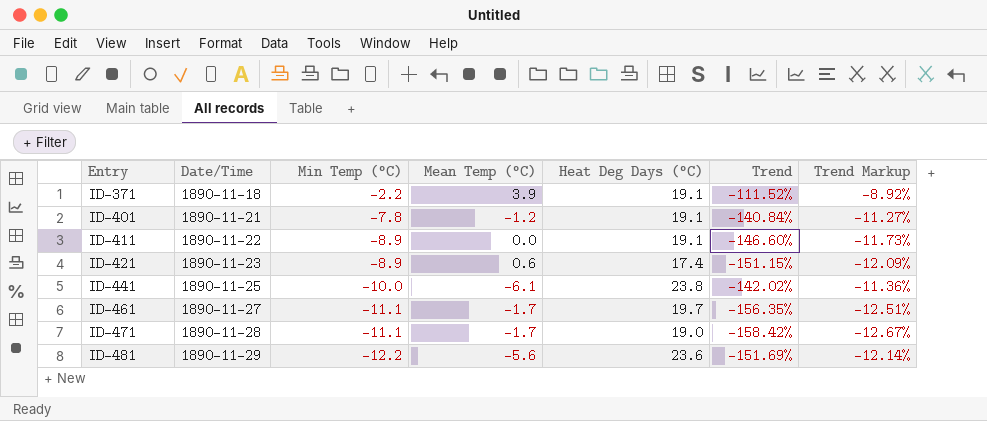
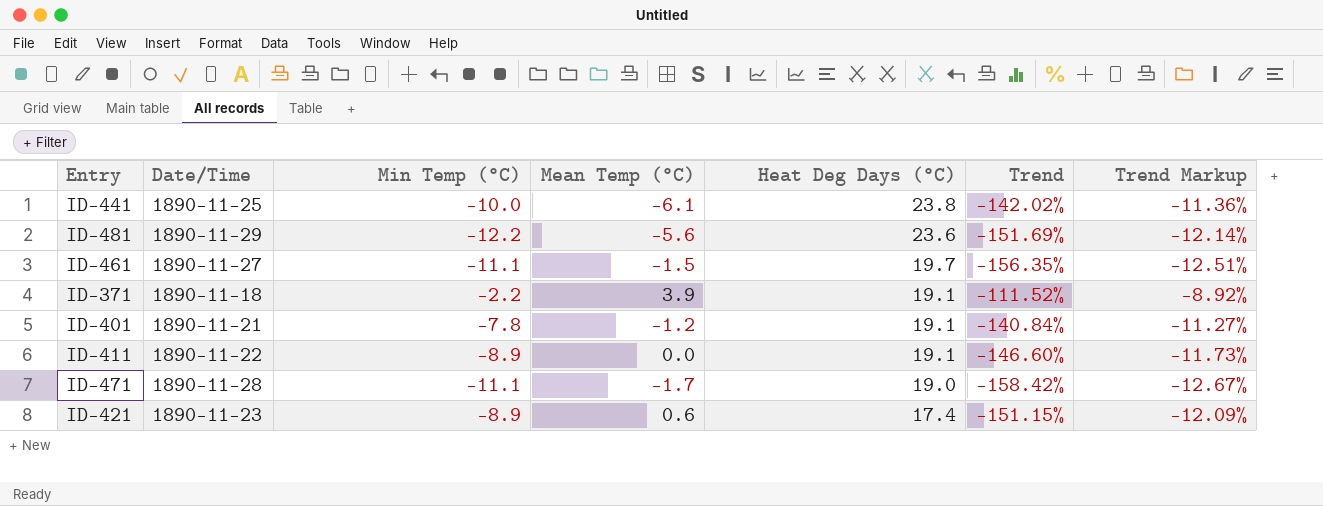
row order: Entry ascending -> Heat Deg Days (°C) descending
ID-461 | Mean Temp (°C): -1.7 -> -1.5

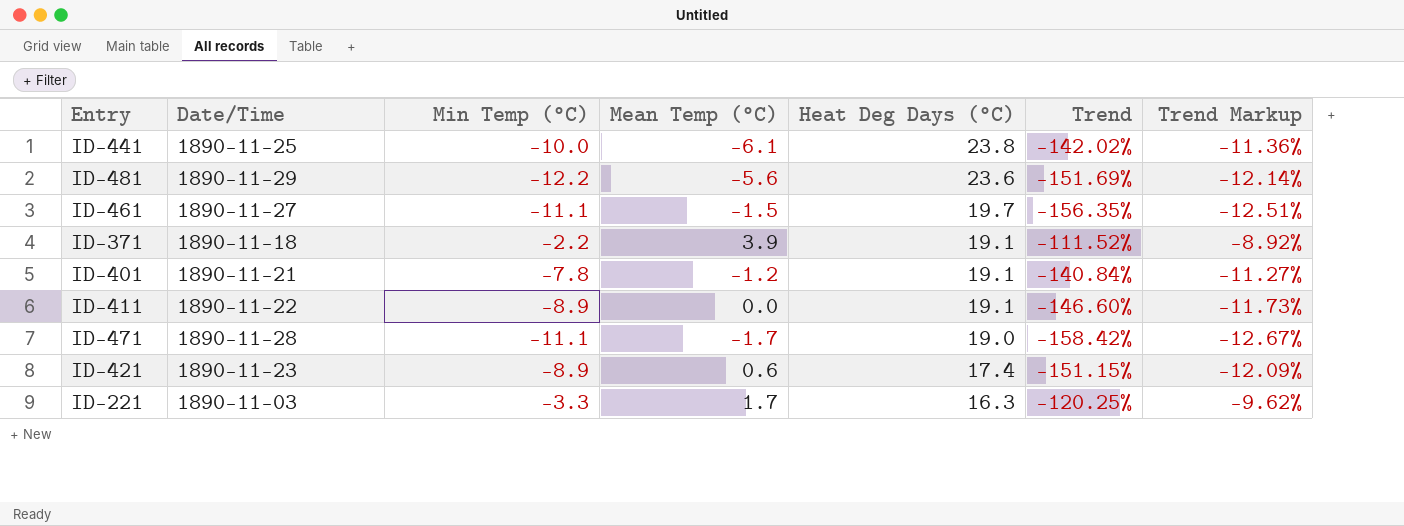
row ID-221: none -> 1890-11-03 | -3.3 | 1.7 | 16.3 | -120.25% | -9.62%

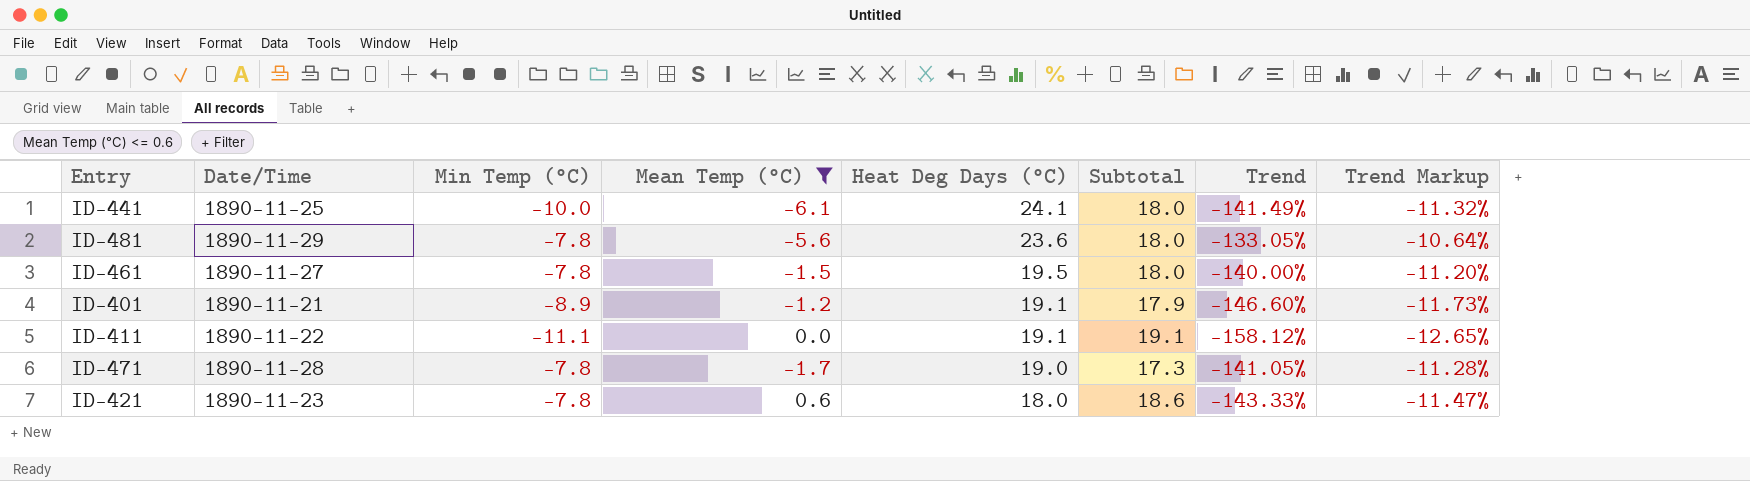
filter: none -> Mean Temp (°C) <= 0.6
column Subtotal | formula: none -> [Mean Temp (°C)] + [Heat Deg Days (°C)]
ID-441 | Heat Deg Days (°C): 23.8 -> 24.1
ID-441 | Trend: -142.02% -> -141.49%
ID-441 | Trend Markup: -11.36% -> -11.32%
ID-481 | Min Temp (°C): -12.2 -> -7.8
ID-481 | Trend: -151.69% -> -133.05%
ID-481 | Trend Markup: -12.14% -> -10.64%
ID-461 | Min Temp (°C): -11.1 -> -7.8
ID-461 | Heat Deg Days (°C): 19.7 -> 19.5
ID-461 | Trend: -156.35% -> -140.00%
ID-461 | Trend Markup: -12.51% -> -11.20%
ID-401 | Min Temp (°C): -7.8 -> -8.9
ID-401 | Trend: -140.84% -> -146.60%
ID-401 | Trend Markup: -11.27% -> -11.73%
ID-411 | Min Temp (°C): -8.9 -> -11.1
ID-411 | Trend: -146.60% -> -158.12%
ID-411 | Trend Markup: -11.73% -> -12.65%
ID-471 | Min Temp (°C): -11.1 -> -7.8
ID-471 | Trend: -158.42% -> -141.05%
ID-471 | Trend Markup: -12.67% -> -11.28%
ID-421 | Min Temp (°C): -8.9 -> -7.8
ID-421 | Heat Deg Days (°C): 17.4 -> 18.0
ID-421 | Trend: -151.15% -> -143.33%
ID-421 | Trend Markup: -12.09% -> -11.47%

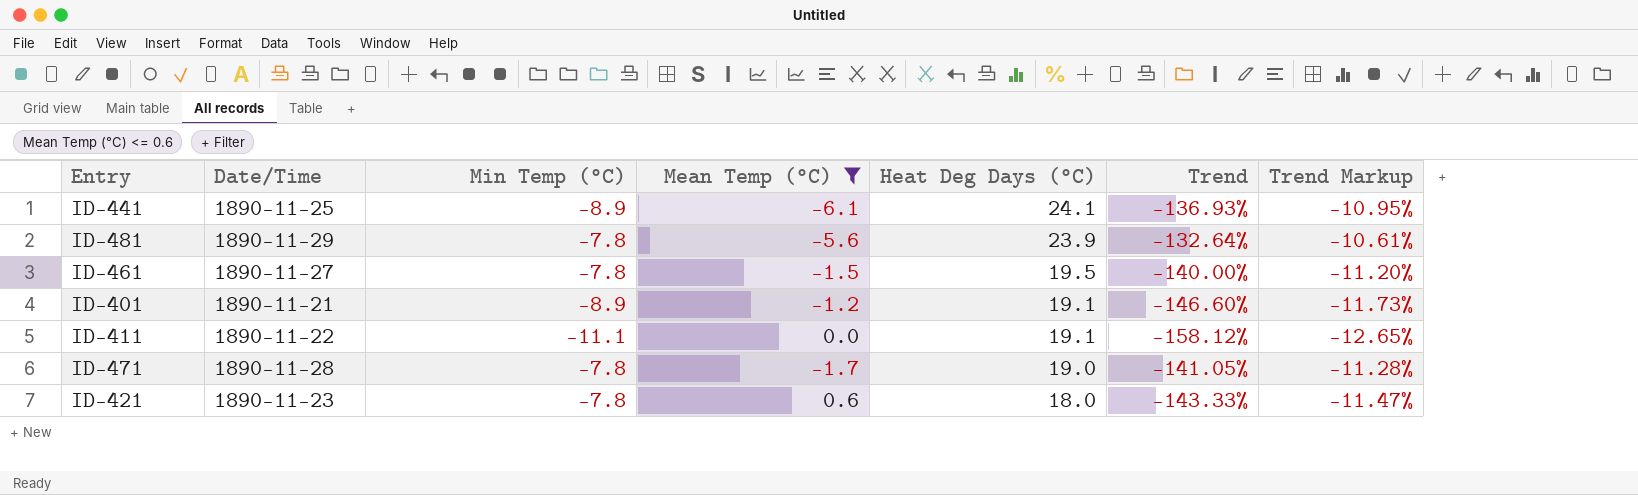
column Subtotal | formula: [Mean Temp (°C)] + [Heat Deg Days (°C)] -> none
ID-441 | Min Temp (°C): -10.0 -> -8.9
ID-441 | Trend: -141.49% -> -136.93%
ID-441 | Trend Markup: -11.32% -> -10.95%
ID-481 | Heat Deg Days (°C): 23.6 -> 23.9
ID-481 | Trend: -133.05% -> -132.64%
ID-481 | Trend Markup: -10.64% -> -10.61%

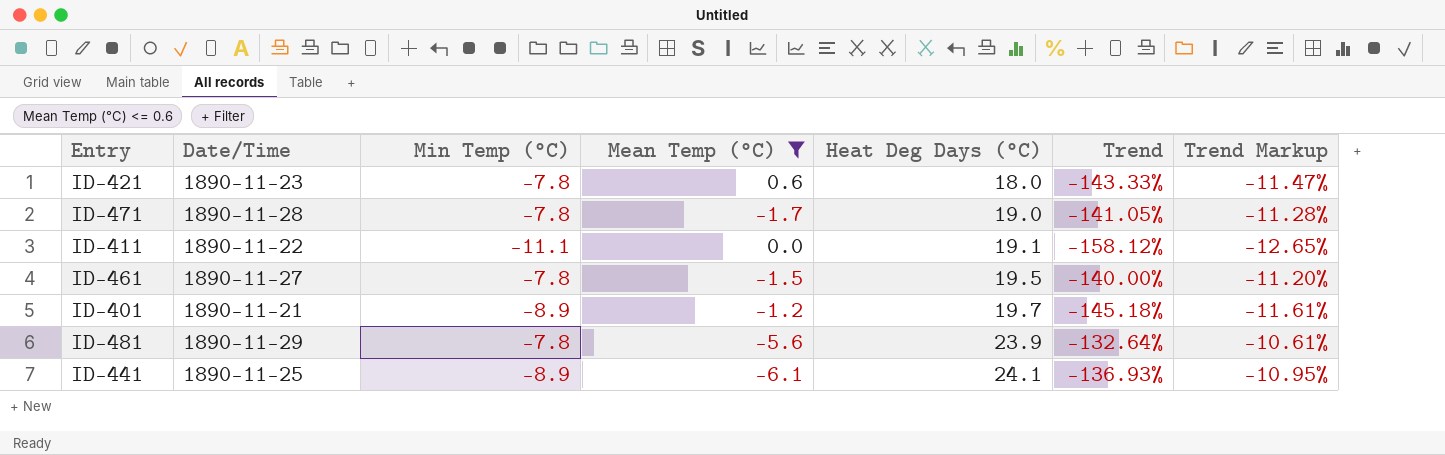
row order: Heat Deg Days (°C) descending -> Heat Deg Days (°C) ascending
ID-401 | Heat Deg Days (°C): 19.1 -> 19.7
ID-401 | Trend: -146.60% -> -145.18%
ID-401 | Trend Markup: -11.73% -> -11.61%

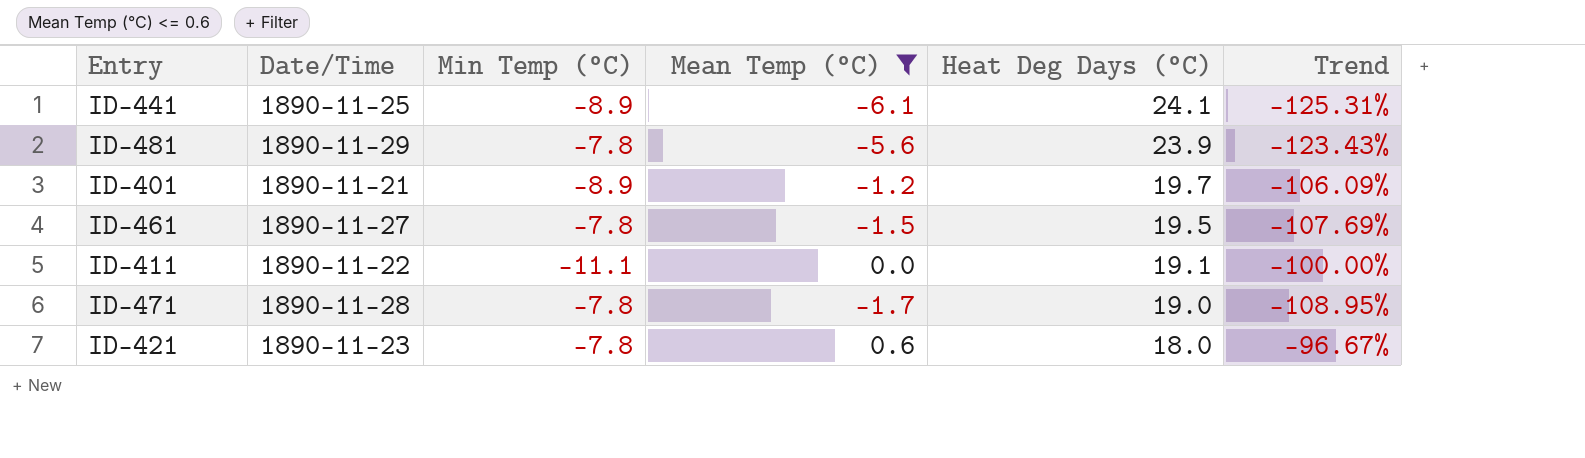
row order: Heat Deg Days (°C) ascending -> Heat Deg Days (°C) descending
column Trend Markup | formula: [Trend] * 0.08 -> none
column Trend | formula: ([Min Temp (°C)] - [Heat Deg Days (°C)]) / [Heat Deg Days (°C)] -> ([Mean Temp (°C)] - [Heat Deg Days (°C)]) / [Heat Deg Days (°C)]

